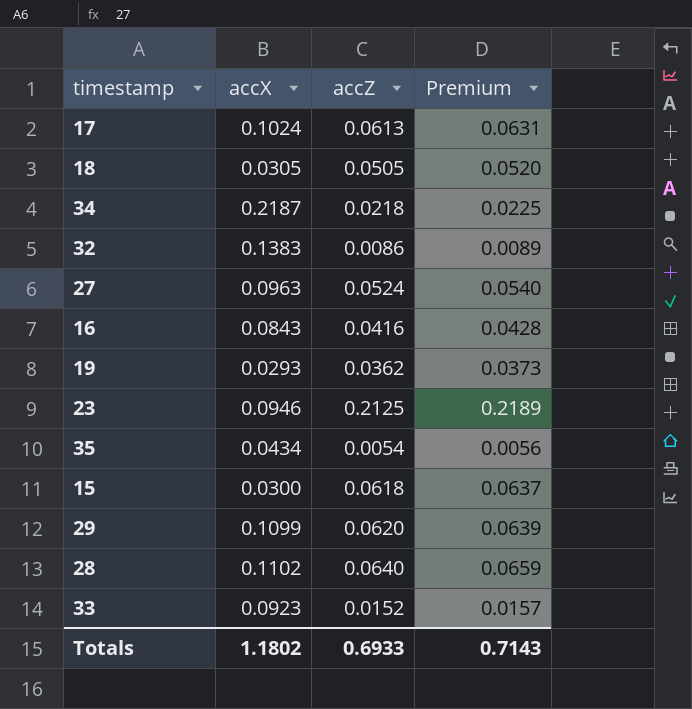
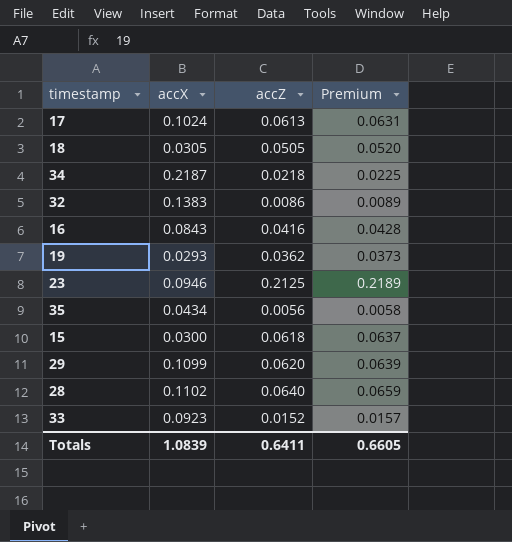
row 27: 0.0963 | 0.0524 | 0.0540 -> none
35 | accZ: 0.0054 -> 0.0056
35 | Premium: 0.0056 -> 0.0058
Totals | accX: 1.1802 -> 1.0839
Totals | accZ: 0.6933 -> 0.6411
Totals | Premium: 0.7143 -> 0.6605

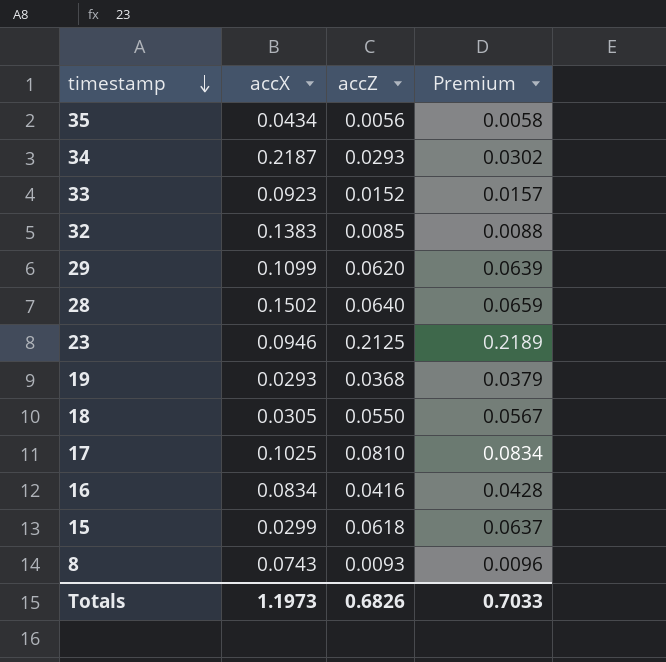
row order: none -> timestamp descending
34 | accZ: 0.0218 -> 0.0293
34 | Premium: 0.0225 -> 0.0302
32 | accZ: 0.0086 -> 0.0085
32 | Premium: 0.0089 -> 0.0088
28 | accX: 0.1102 -> 0.1502
19 | accZ: 0.0362 -> 0.0368
19 | Premium: 0.0373 -> 0.0379
18 | accZ: 0.0505 -> 0.0550
18 | Premium: 0.0520 -> 0.0567
17 | accX: 0.1024 -> 0.1025
17 | accZ: 0.0613 -> 0.0810
17 | Premium: 0.0631 -> 0.0834
16 | accX: 0.0843 -> 0.0834
15 | accX: 0.0300 -> 0.0299
row 8: none -> 0.0743 | 0.0093 | 0.0096
Totals | accX: 1.0839 -> 1.1973
Totals | accZ: 0.6411 -> 0.6826
Totals | Premium: 0.6605 -> 0.7033

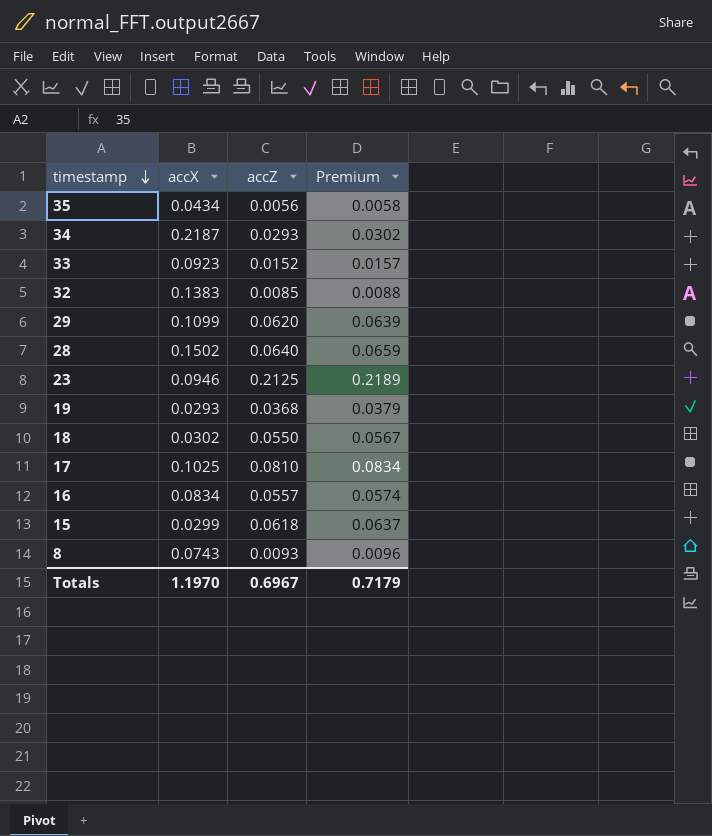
18 | accX: 0.0305 -> 0.0302
16 | accZ: 0.0416 -> 0.0557
16 | Premium: 0.0428 -> 0.0574
Totals | accX: 1.1973 -> 1.1970
Totals | accZ: 0.6826 -> 0.6967
Totals | Premium: 0.7033 -> 0.7179

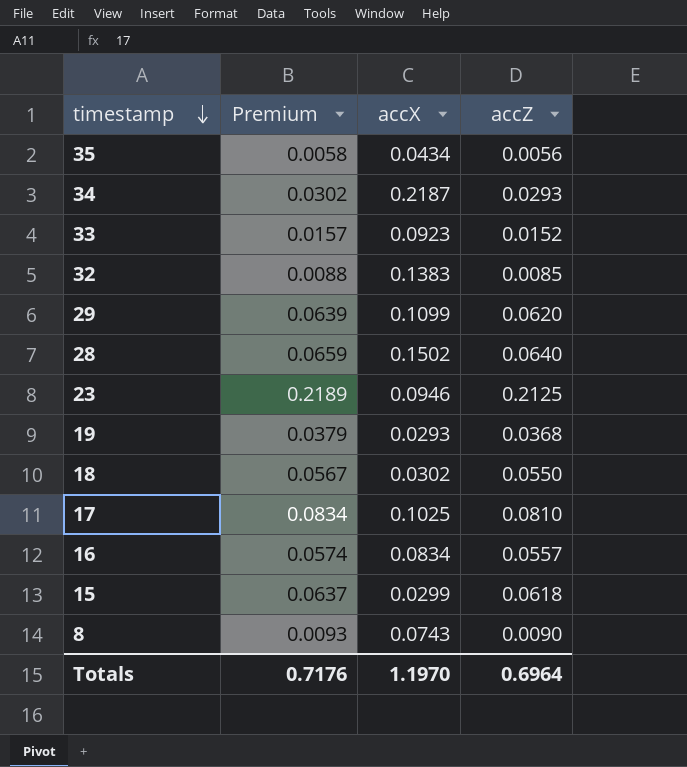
column Premium | position: 4 -> 2
8 | Premium: 0.0096 -> 0.0093
8 | accZ: 0.0093 -> 0.0090
Totals | Premium: 0.7179 -> 0.7176
Totals | accZ: 0.6967 -> 0.6964

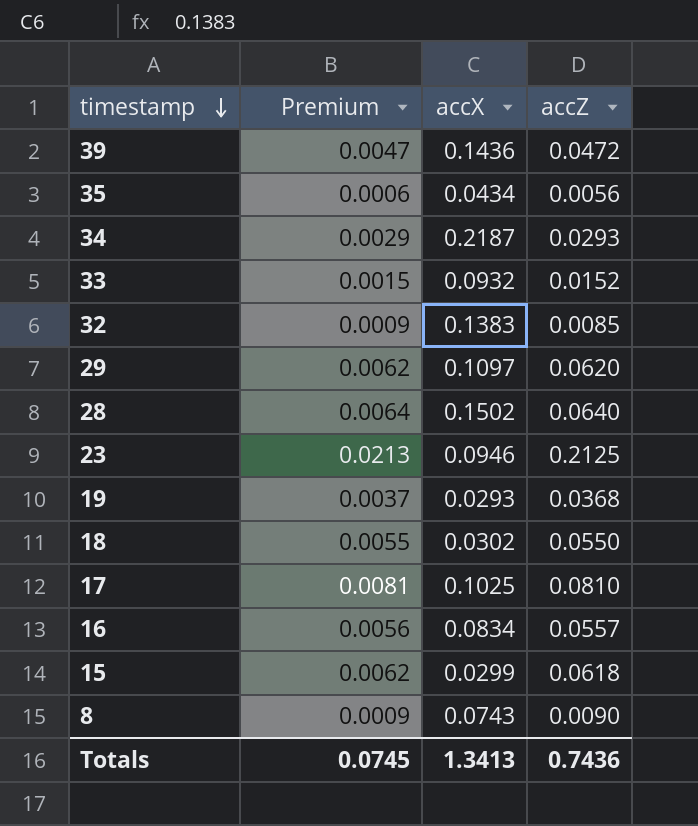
column Premium | formula: [accZ] * 1.03 -> [accZ] * 0.1
row 39: none -> 0.0047 | 0.1436 | 0.0472
33 | accX: 0.0923 -> 0.0932
29 | accX: 0.1099 -> 0.1097
Totals | Premium: 0.7176 -> 0.0745
Totals | accX: 1.1970 -> 1.3413
Totals | accZ: 0.6964 -> 0.7436

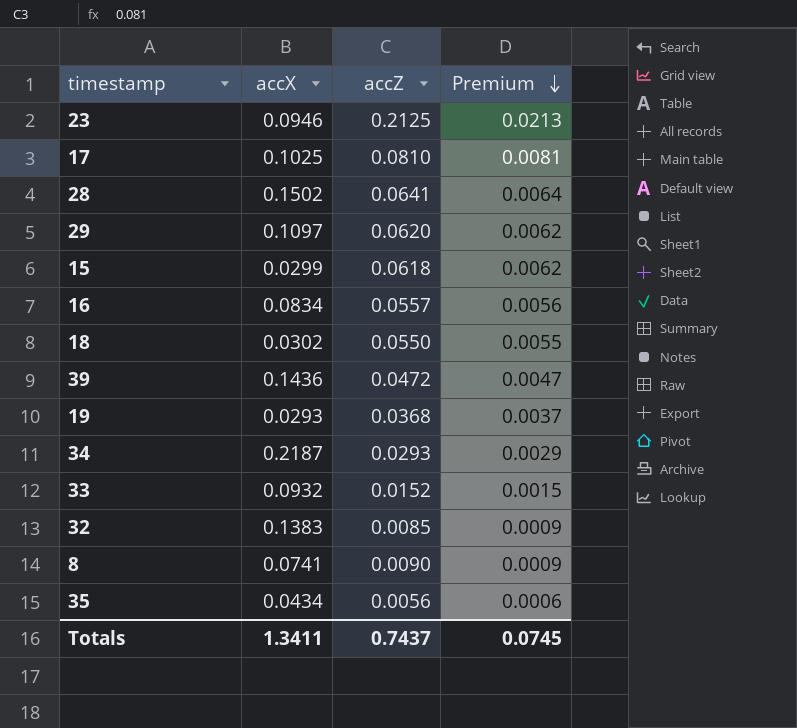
row order: timestamp descending -> Premium descending
column Premium | position: 2 -> 4
28 | accZ: 0.0640 -> 0.0641
8 | accX: 0.0743 -> 0.0741
Totals | accX: 1.3413 -> 1.3411
Totals | accZ: 0.7436 -> 0.7437

